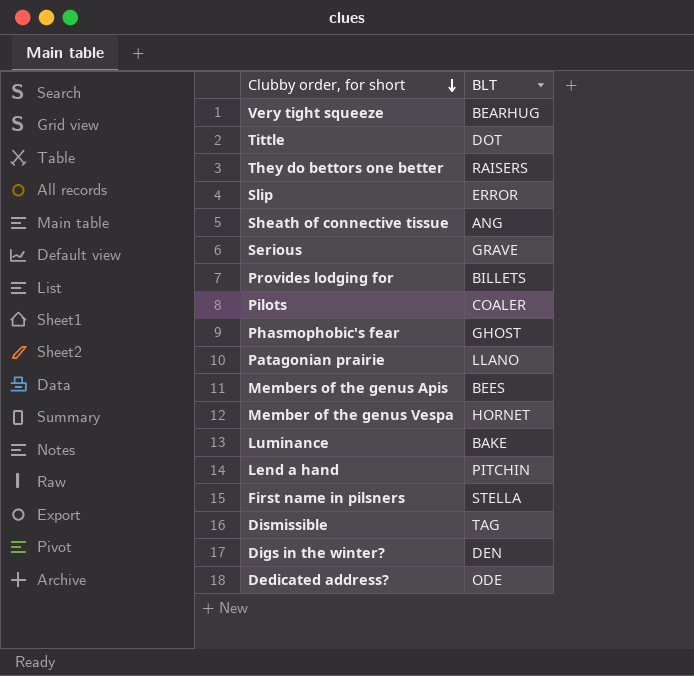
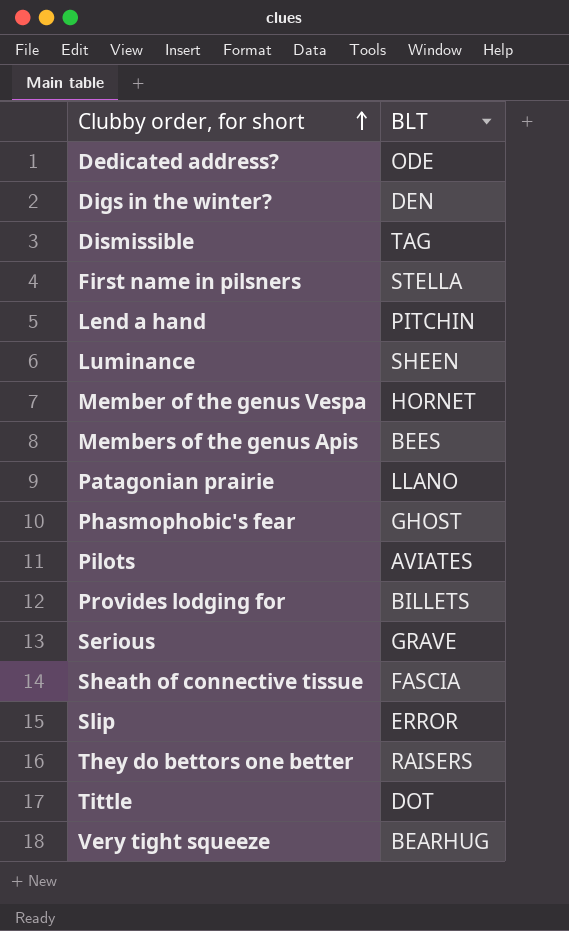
row order: Clubby order, for short descending -> Clubby order, for short ascending
Luminance | BLT: BAKE -> SHEEN
Pilots | BLT: COALER -> AVIATES
Sheath of connective tissue | BLT: ANG -> FASCIA

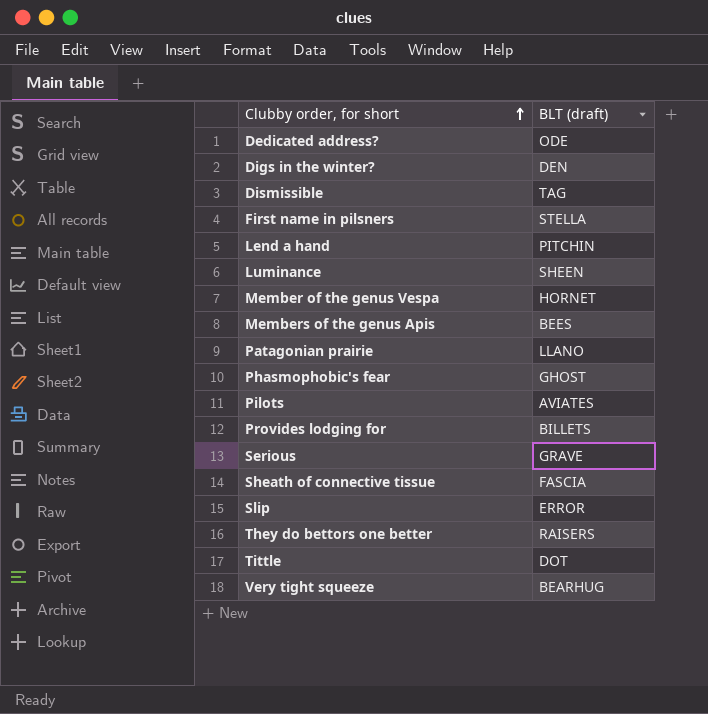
column name: BLT -> BLT (draft)

